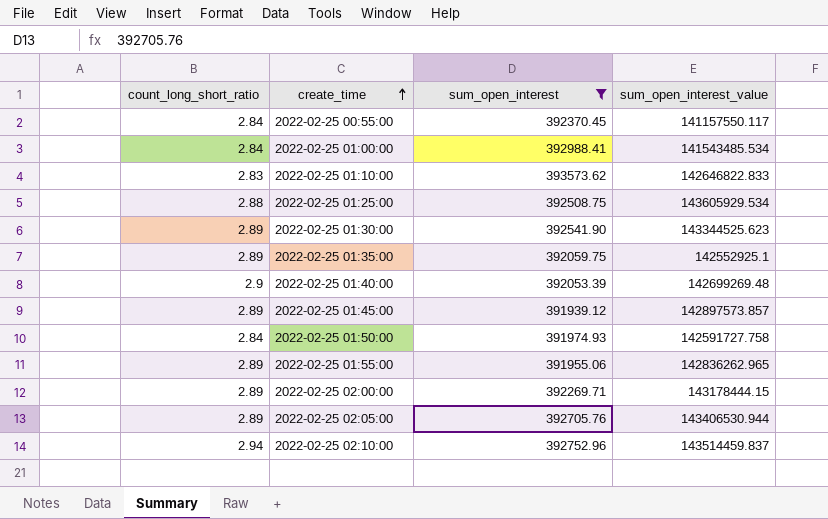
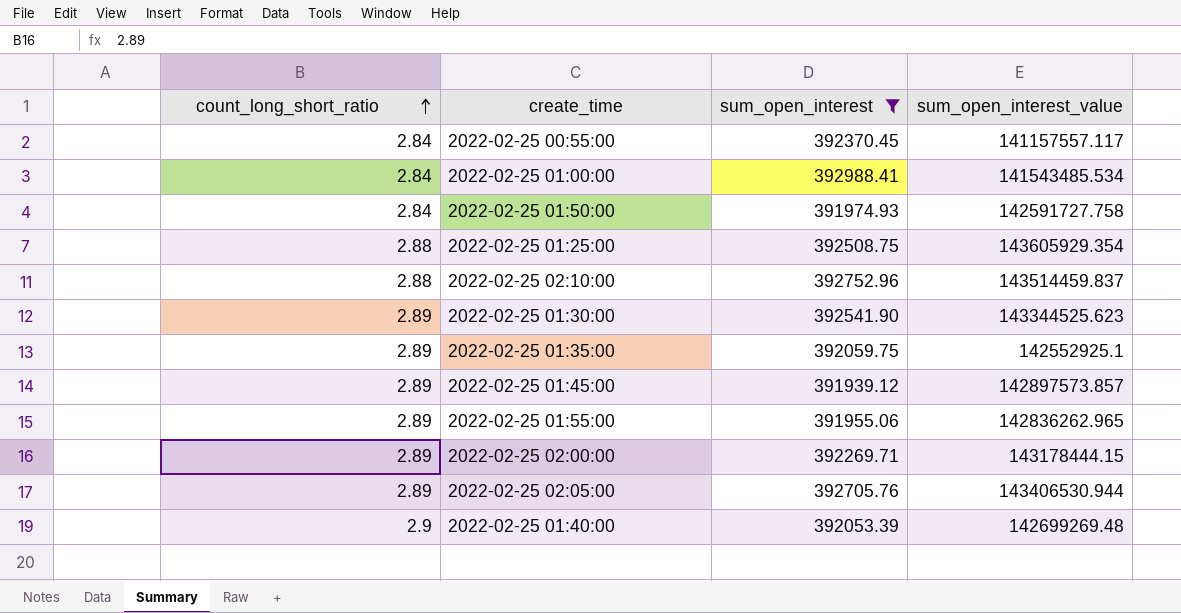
row order: create_time ascending -> count_long_short_ratio ascending
row 2022-02-25 01:10:00: 2.83 | 393573.62 | 142646822.833 -> none
2022-02-25 00:55:00 | sum_open_interest_value: 141157550.117 -> 141157557.117
2022-02-25 01:25:00 | sum_open_interest_value: 143605929.534 -> 143605929.354
2022-02-25 02:10:00 | count_long_short_ratio: 2.94 -> 2.88

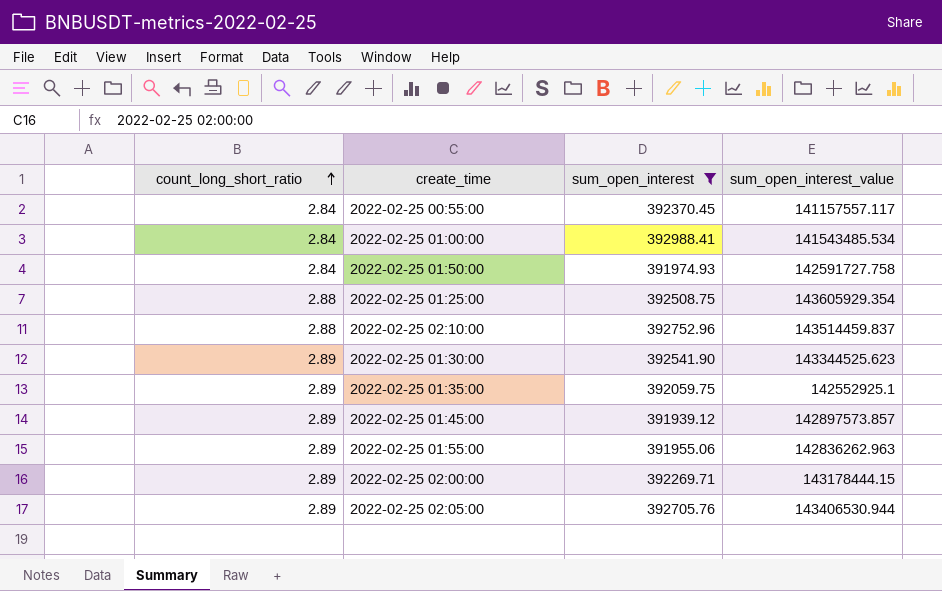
row 2022-02-25 01:40:00: 2.9 | 392053.39 | 142699269.48 -> none
2022-02-25 01:55:00 | sum_open_interest_value: 142836262.965 -> 142836262.963

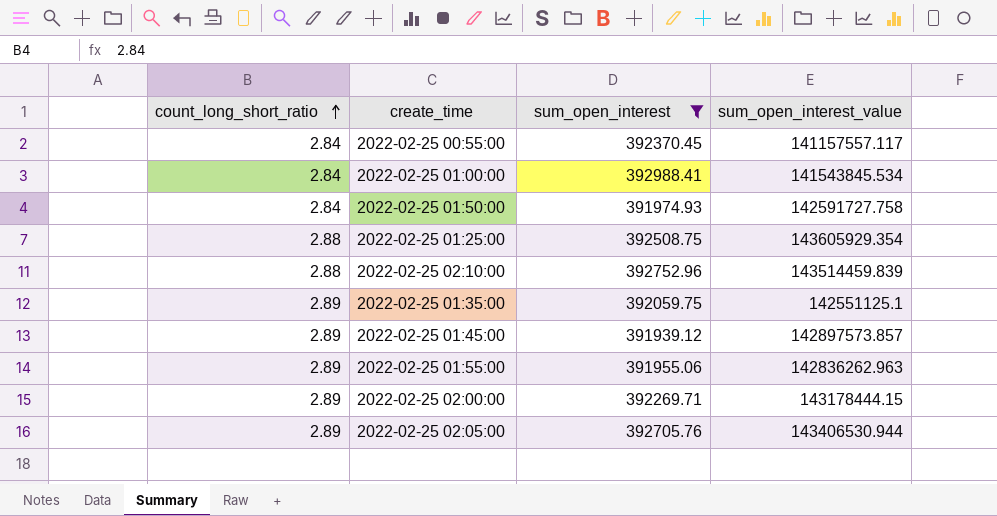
row 2022-02-25 01:30:00: 2.89 | 392541.90 | 143344525.623 -> none
2022-02-25 01:00:00 | sum_open_interest_value: 141543485.534 -> 141543845.534
2022-02-25 02:10:00 | sum_open_interest_value: 143514459.837 -> 143514459.839
2022-02-25 01:35:00 | sum_open_interest_value: 142552925.1 -> 142551125.1

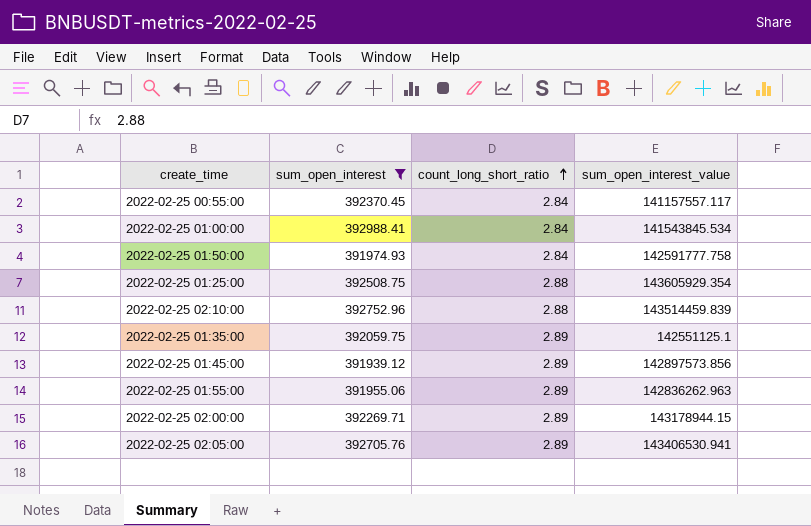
column count_long_short_ratio | position: 1 -> 3
2022-02-25 01:50:00 | sum_open_interest_value: 142591727.758 -> 142591777.758
2022-02-25 01:45:00 | sum_open_interest_value: 142897573.857 -> 142897573.856
2022-02-25 02:00:00 | sum_open_interest_value: 143178444.15 -> 143178944.15
2022-02-25 02:05:00 | sum_open_interest_value: 143406530.944 -> 143406530.941

